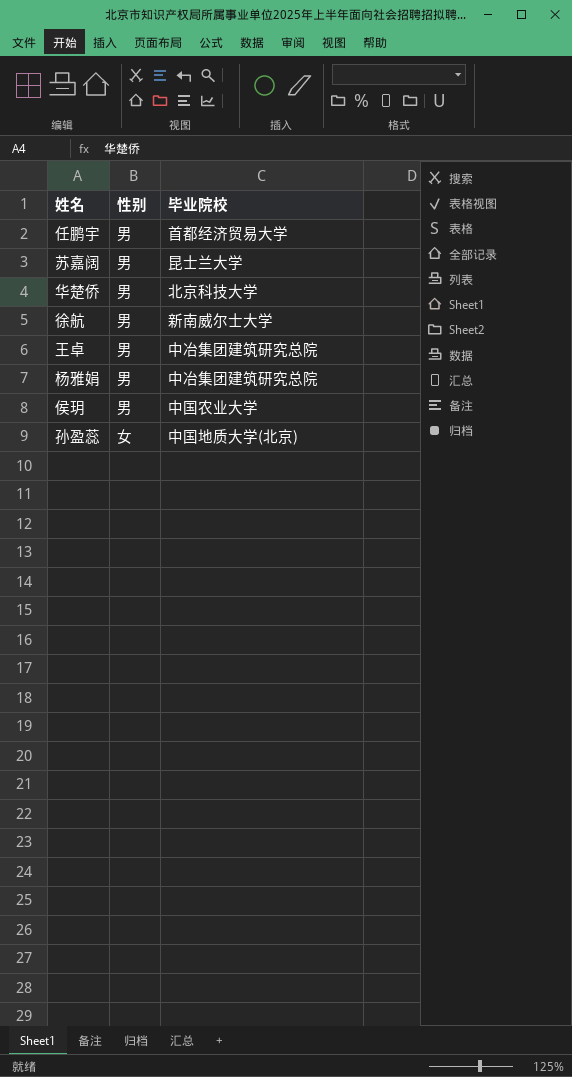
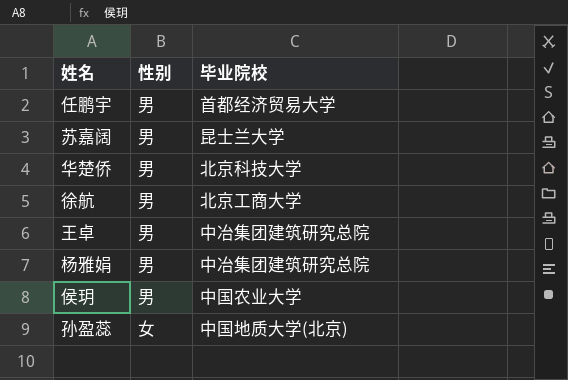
徐航 | 毕业院校: 新南威尔士大学 -> 北京工商大学

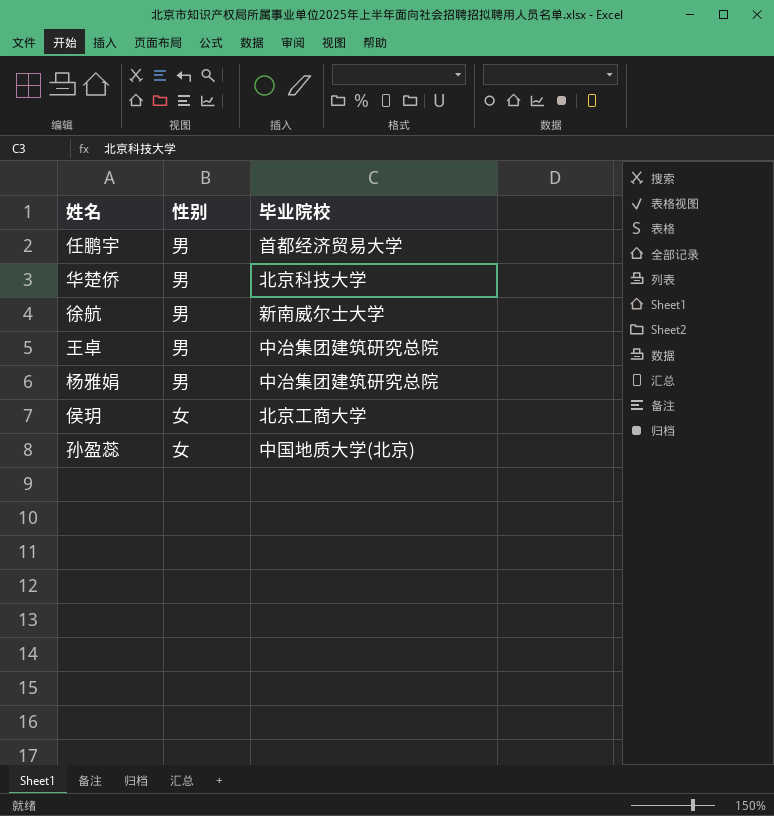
row 苏嘉阔: 男 | 昆士兰大学 -> none
徐航 | 毕业院校: 北京工商大学 -> 新南威尔士大学
侯玥 | 性别: 男 -> 女
侯玥 | 毕业院校: 中国农业大学 -> 北京工商大学

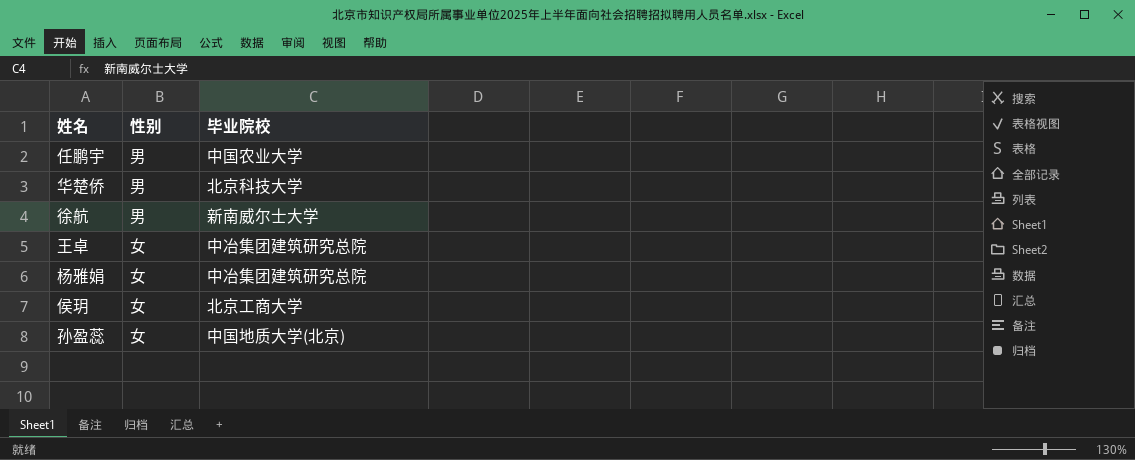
任鹏宇 | 毕业院校: 首都经济贸易大学 -> 中国农业大学
王卓 | 性别: 男 -> 女
杨雅娟 | 性别: 男 -> 女

